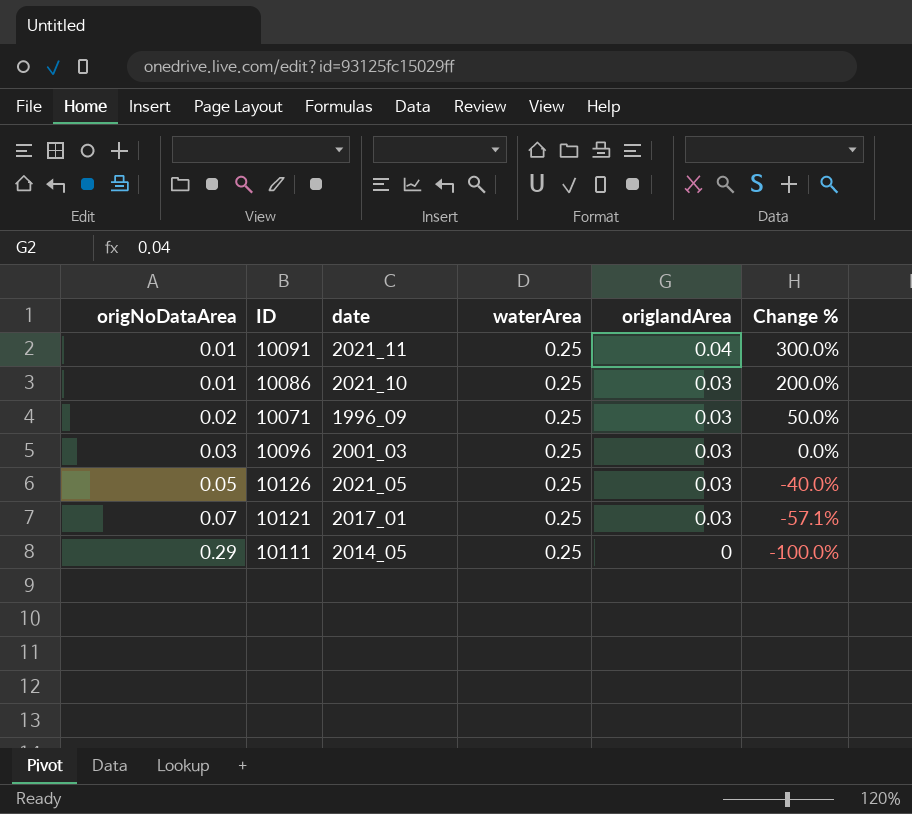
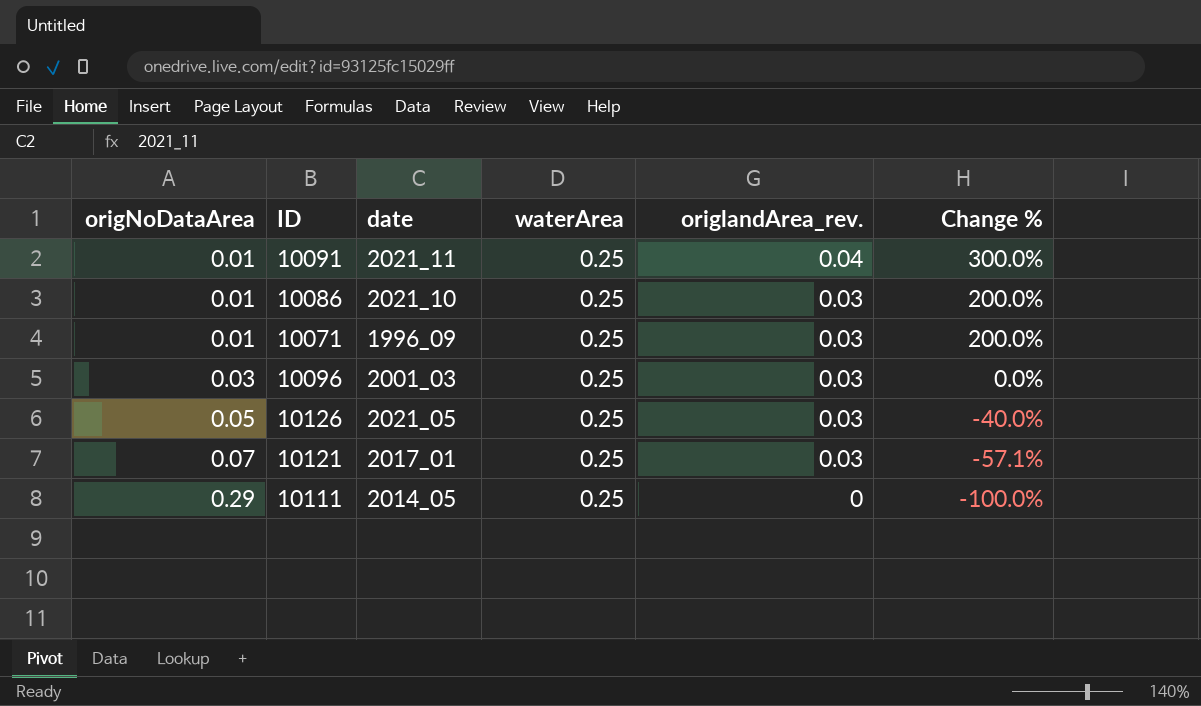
column name: origlandArea -> origlandArea_rev.
10071 | origNoDataArea: 0.02 -> 0.01
10071 | Change %: 50.0% -> 200.0%

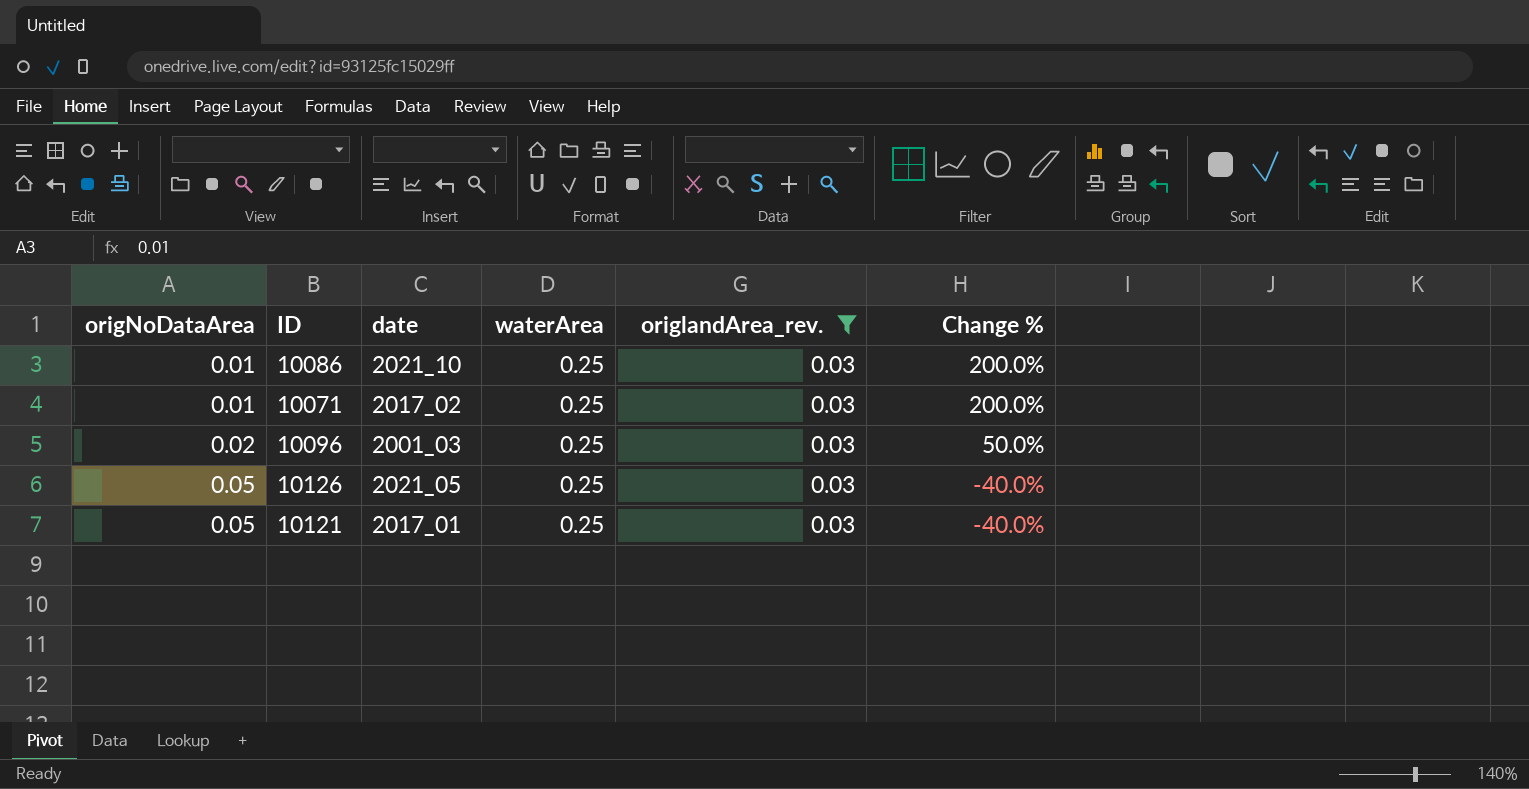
filter: none -> origlandArea_rev. = 0.03
10071 | date: 1996_09 -> 2017_02
10096 | origNoDataArea: 0.03 -> 0.02
10096 | Change %: 0.0% -> 50.0%
10121 | origNoDataArea: 0.07 -> 0.05
10121 | Change %: -57.1% -> -40.0%

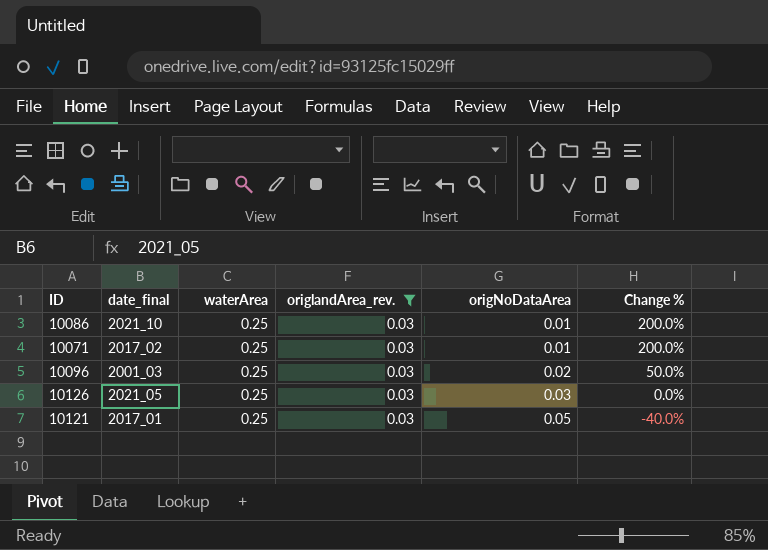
column name: date -> date_final
column origNoDataArea | position: 1 -> 5
10126 | origNoDataArea: 0.05 -> 0.03
10126 | Change %: -40.0% -> 0.0%

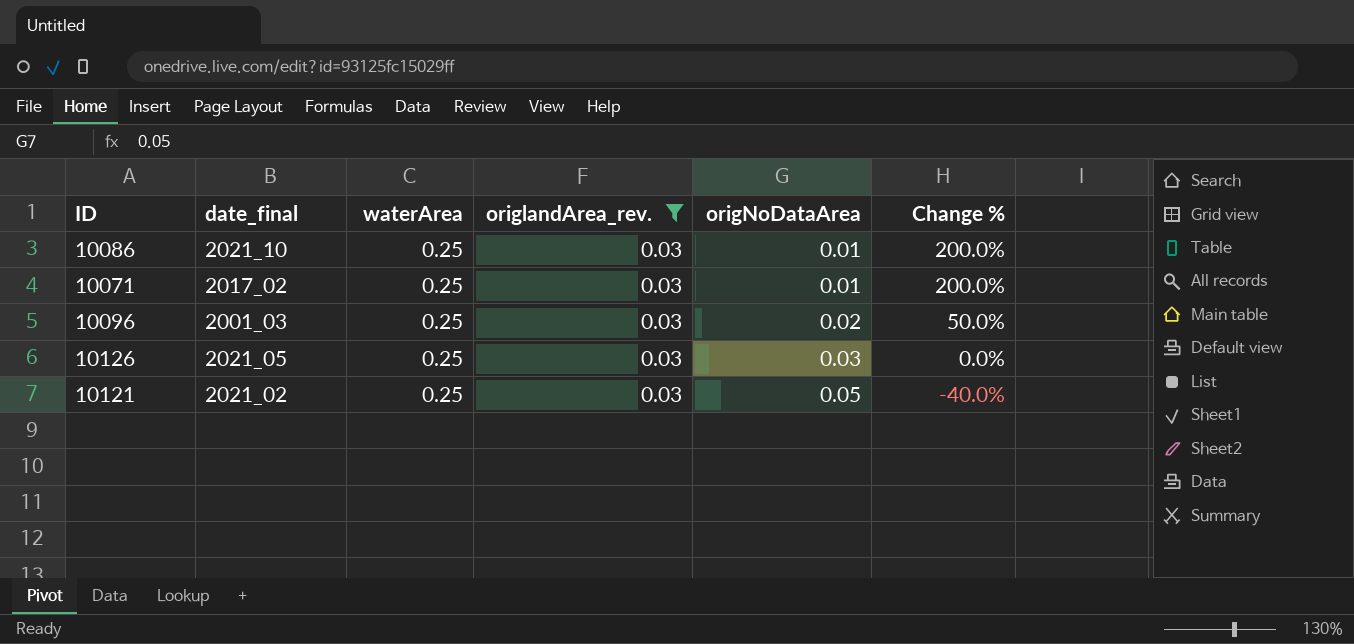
10121 | date_final: 2017_01 -> 2021_02

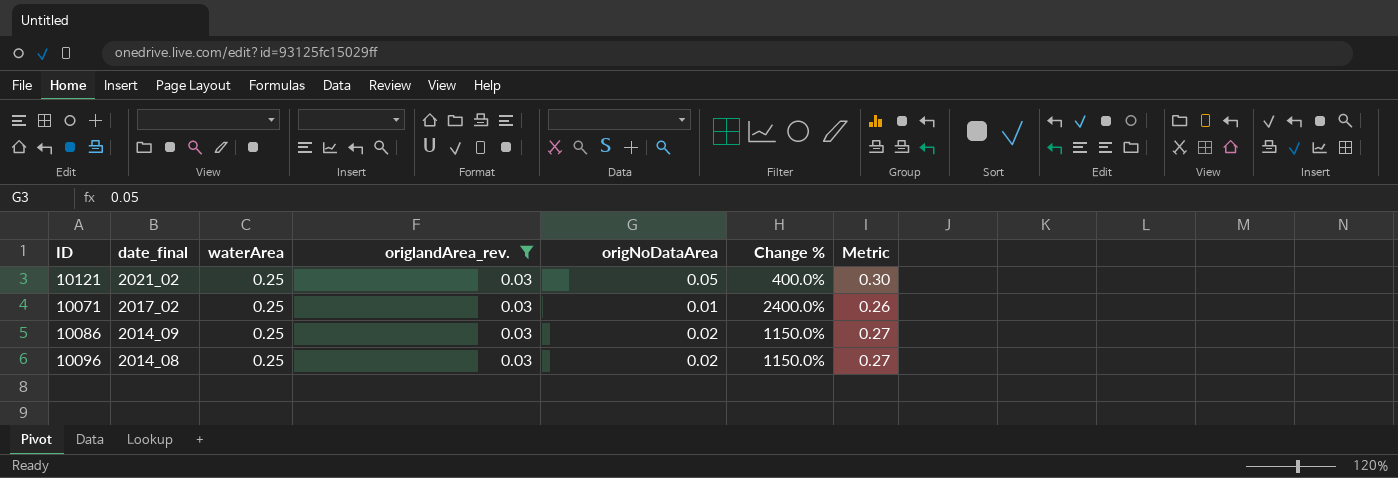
row order: origNoDataArea ascending -> date_final descending
column Change % | formula: ([origlandArea_rev.] - [origNoDataArea]) / [origNoDataArea] -> ([waterArea] - [origNoDataArea]) / [origNoDataArea]
column Metric | formula: none -> [waterArea] + [origNoDataArea]
row 10126: 2021_05 | 0.25 | 0.03 | 0.03 | 0.0% -> none
10086 | date_final: 2021_10 -> 2014_09
10086 | origNoDataArea: 0.01 -> 0.02
10096 | date_final: 2001_03 -> 2014_08

